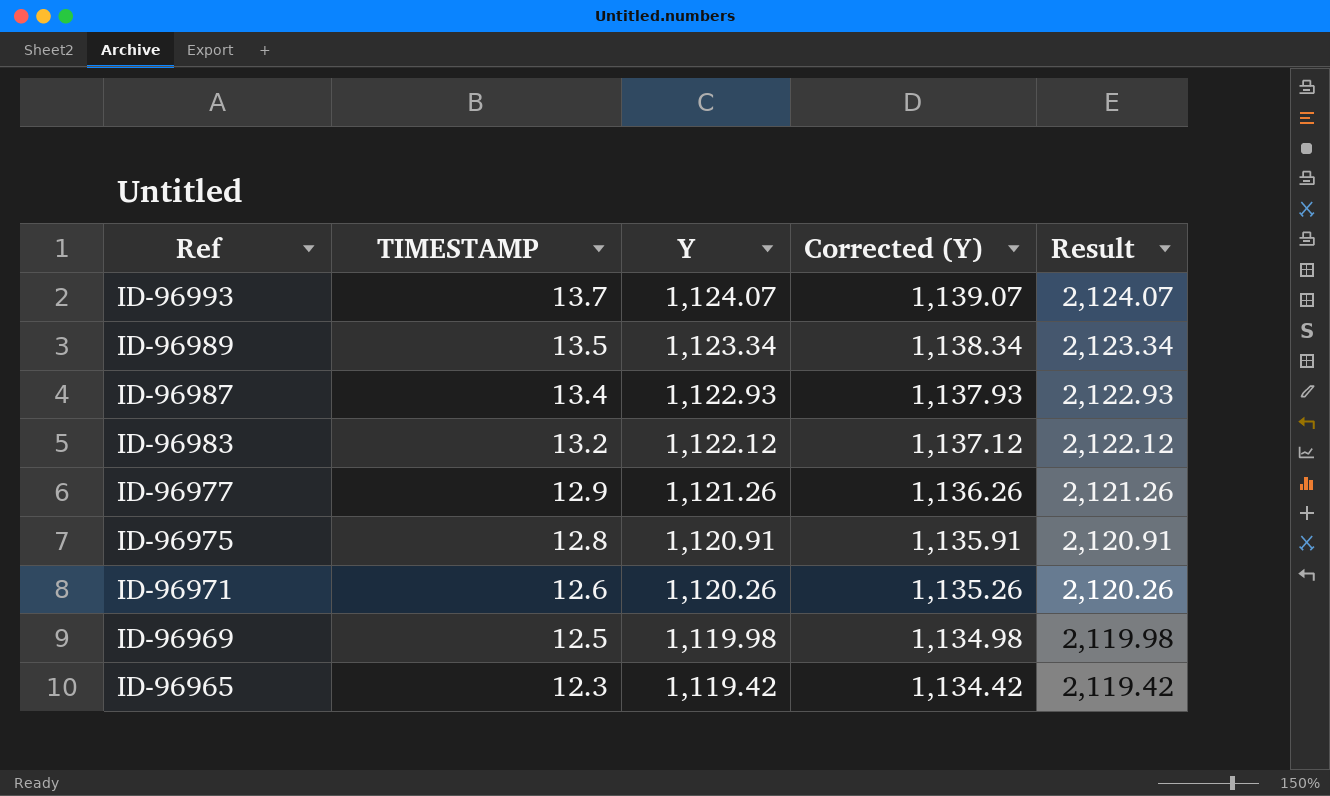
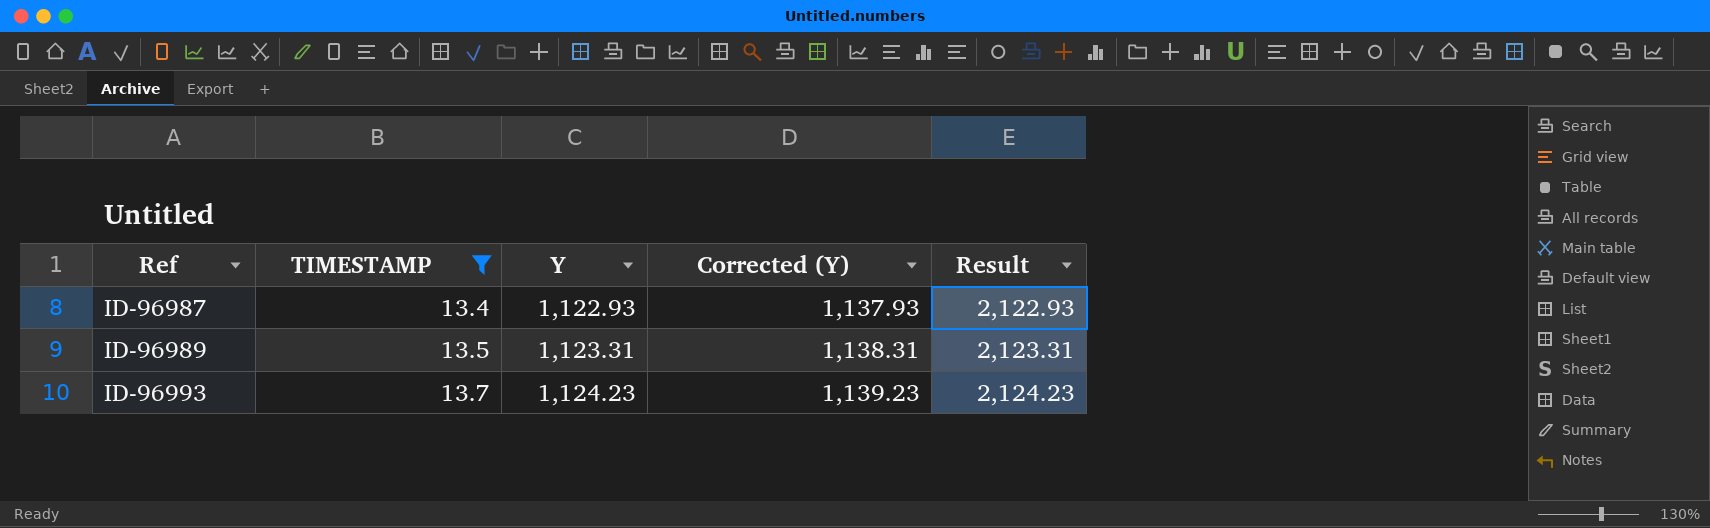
filter: none -> TIMESTAMP >= 13.4
row order: Ref descending -> Ref ascending
ID-96989 | Y: 1,123.34 -> 1,123.31
ID-96989 | Corrected (Y): 1,138.34 -> 1,138.31
ID-96989 | Result: 2,123.34 -> 2,123.31
ID-96993 | Y: 1,124.07 -> 1,124.23
ID-96993 | Corrected (Y): 1,139.07 -> 1,139.23
ID-96993 | Result: 2,124.07 -> 2,124.23

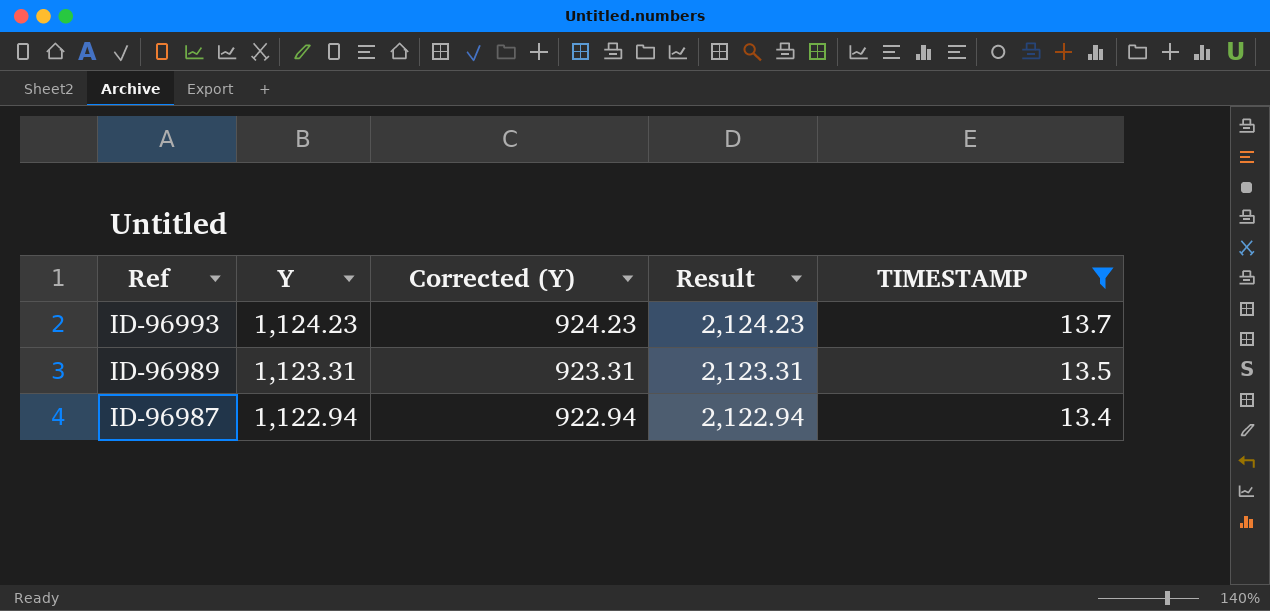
row order: Ref ascending -> Ref descending
column Corrected (Y) | formula: [Y] + 15 -> [Y] - 200
column TIMESTAMP | position: 2 -> 5
ID-96987 | Y: 1,122.93 -> 1,122.94
ID-96987 | Result: 2,122.93 -> 2,122.94

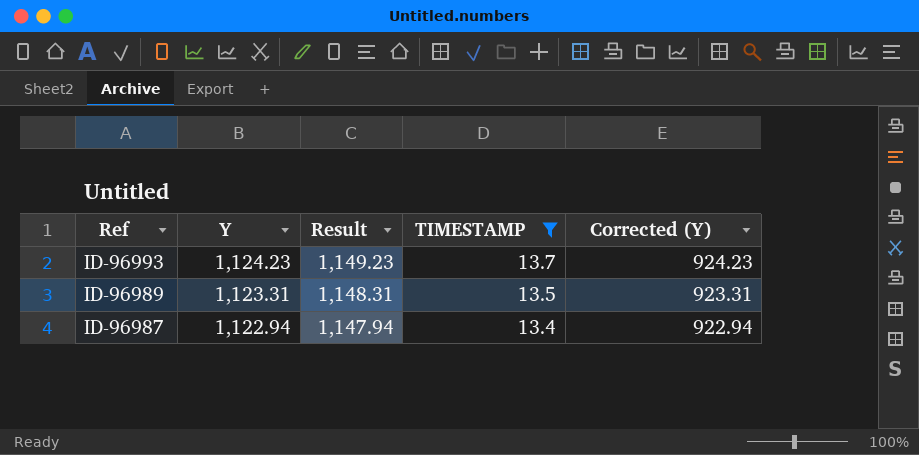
column Result | formula: [Y] + 1000 -> [Y] + 25
column Corrected (Y) | position: 3 -> 5

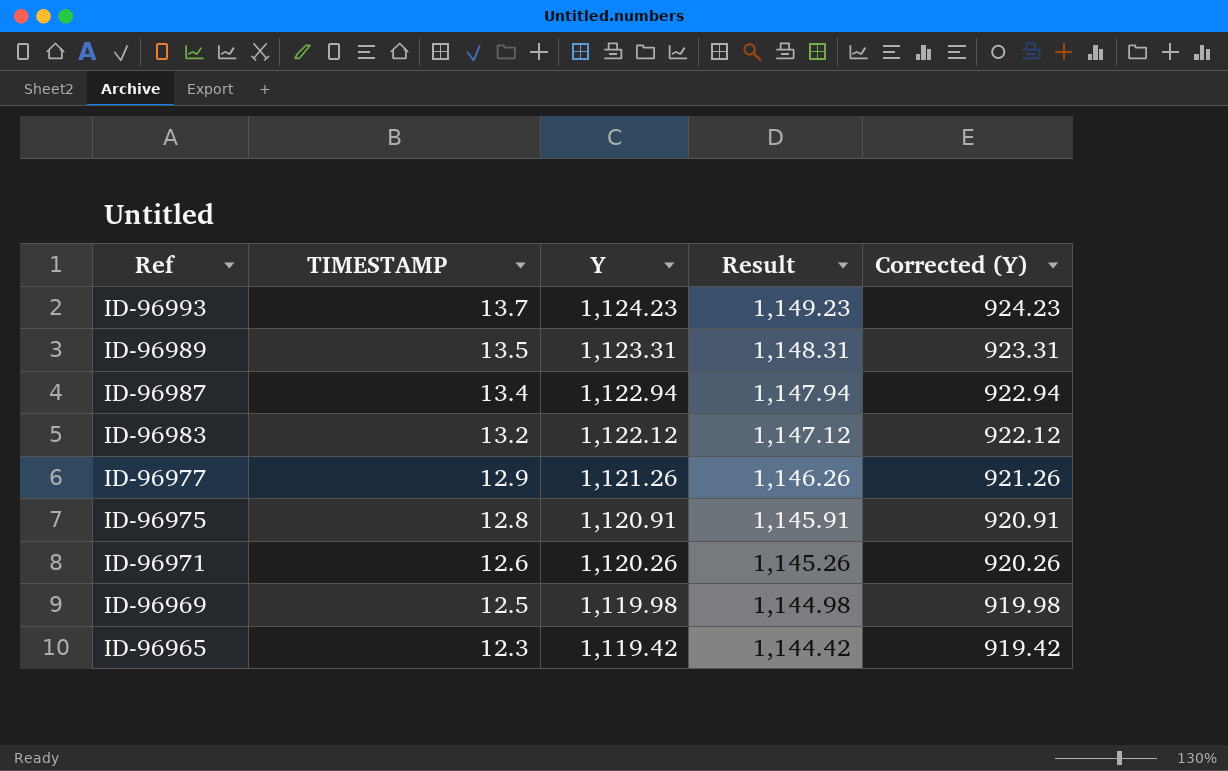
filter: TIMESTAMP >= 13.4 -> none
column TIMESTAMP | position: 4 -> 2

